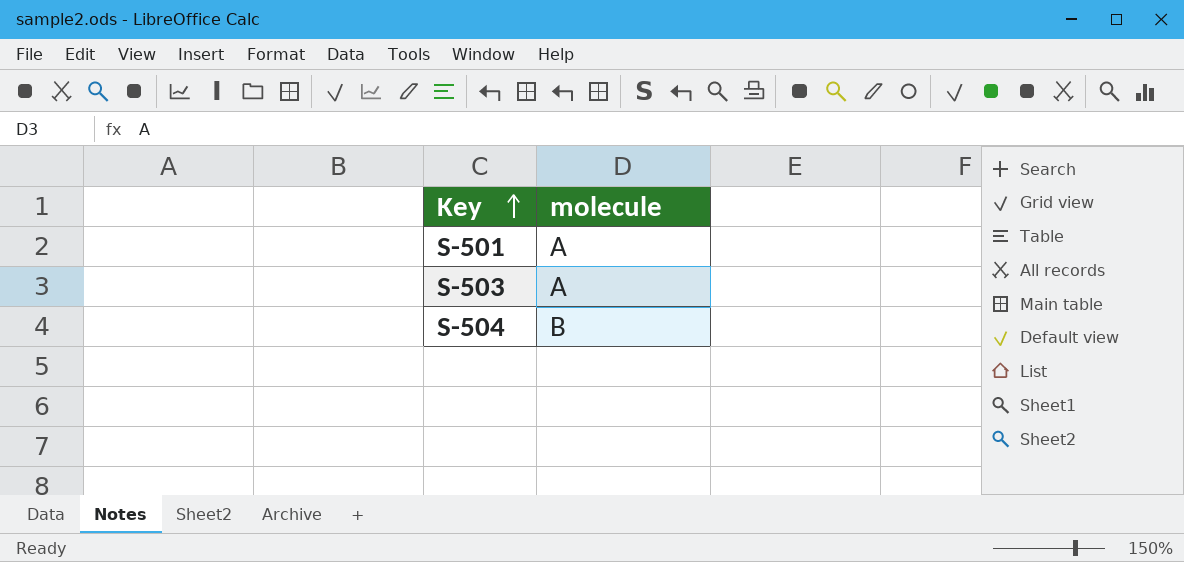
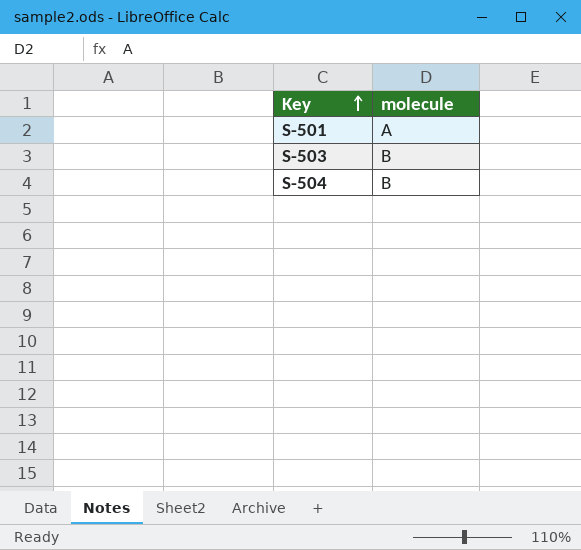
S-503 | molecule: A -> B

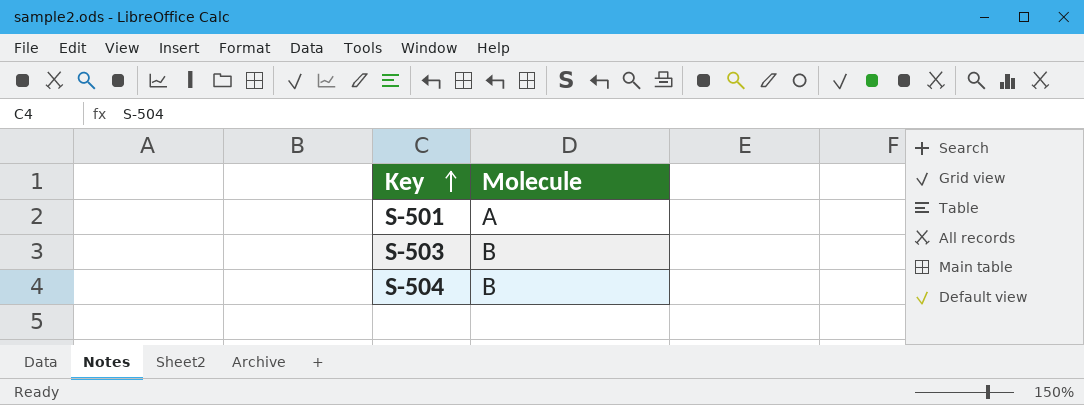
column name: molecule -> Molecule

